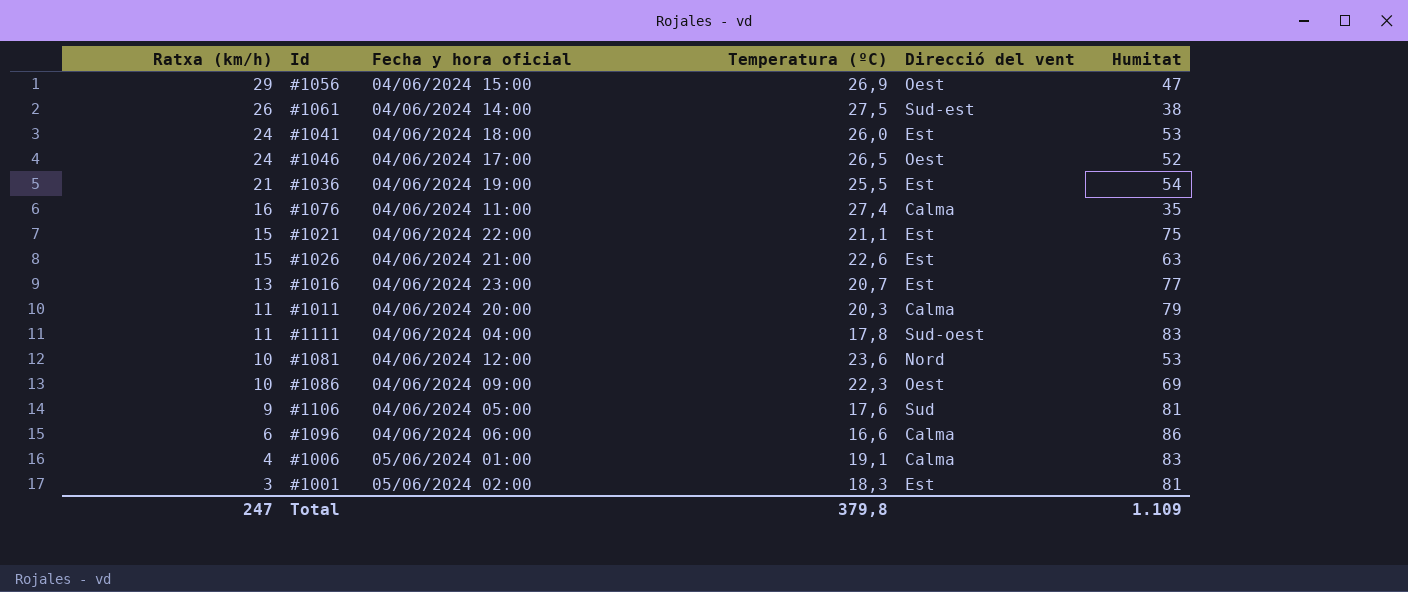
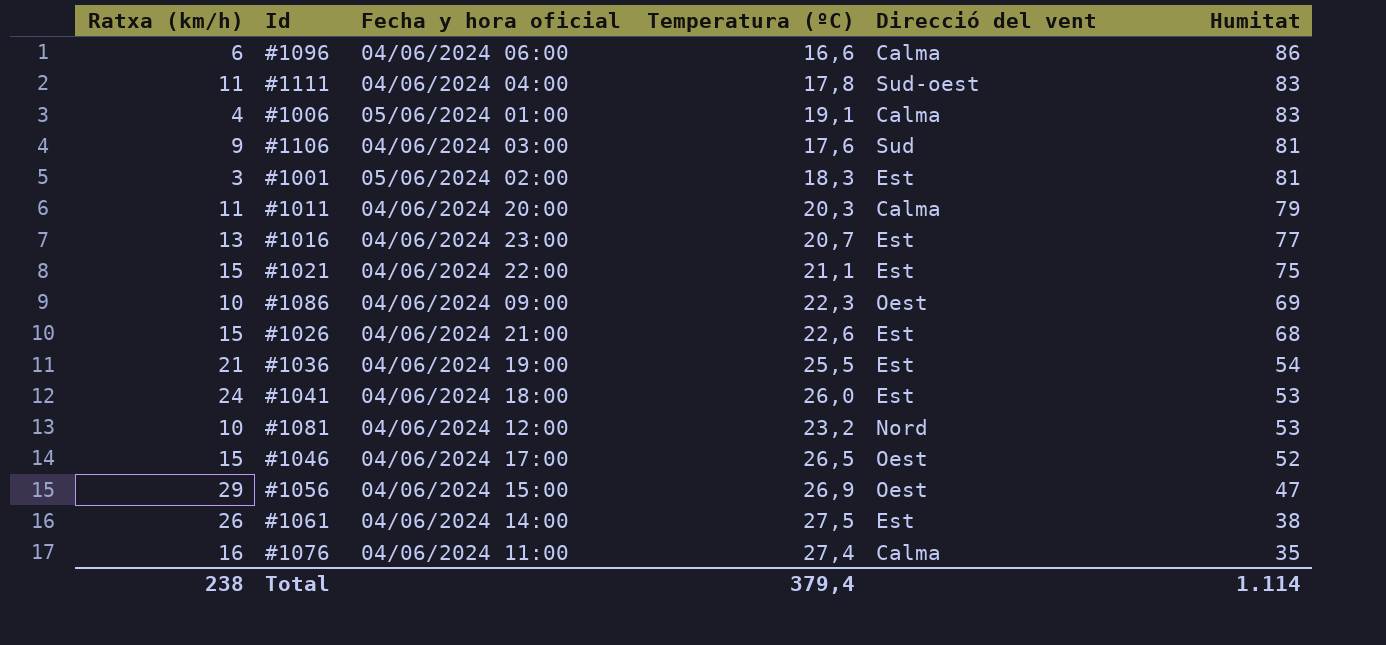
row order: Ratxa (km/h) descending -> Humitat descending
#1106 | Fecha y hora oficial: 04/06/2024 05:00 -> 04/06/2024 03:00
#1026 | Humitat: 63 -> 68
#1081 | Temperatura (ºC): 23,6 -> 23,2
#1046 | Ratxa (km/h): 24 -> 15
#1061 | Direcció del vent: Sud-est -> Est
Total | Ratxa (km/h): 247 -> 238
Total | Temperatura (ºC): 379,8 -> 379,4
Total | Humitat: 1.109 -> 1.114

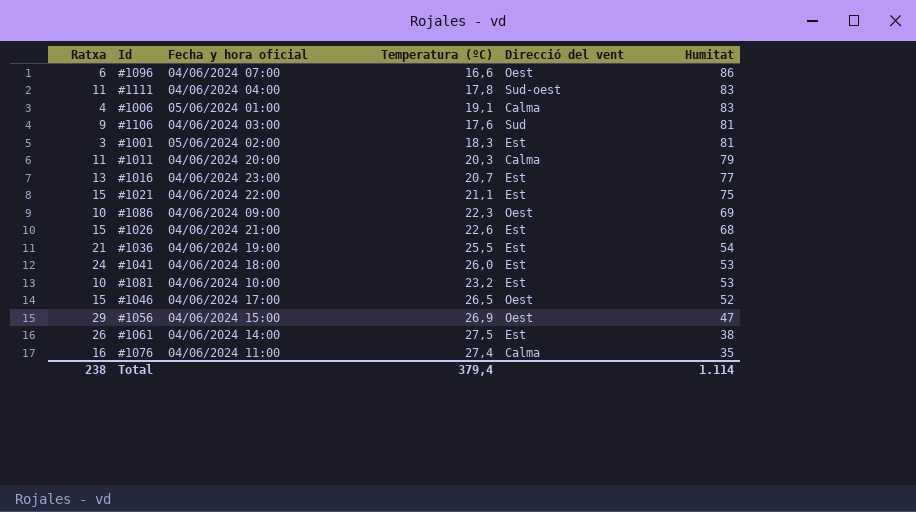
column name: Ratxa (km/h) -> Ratxa
#1096 | Fecha y hora oficial: 04/06/2024 06:00 -> 04/06/2024 07:00
#1096 | Direcció del vent: Calma -> Oest
#1081 | Fecha y hora oficial: 04/06/2024 12:00 -> 04/06/2024 10:00
#1081 | Direcció del vent: Nord -> Est

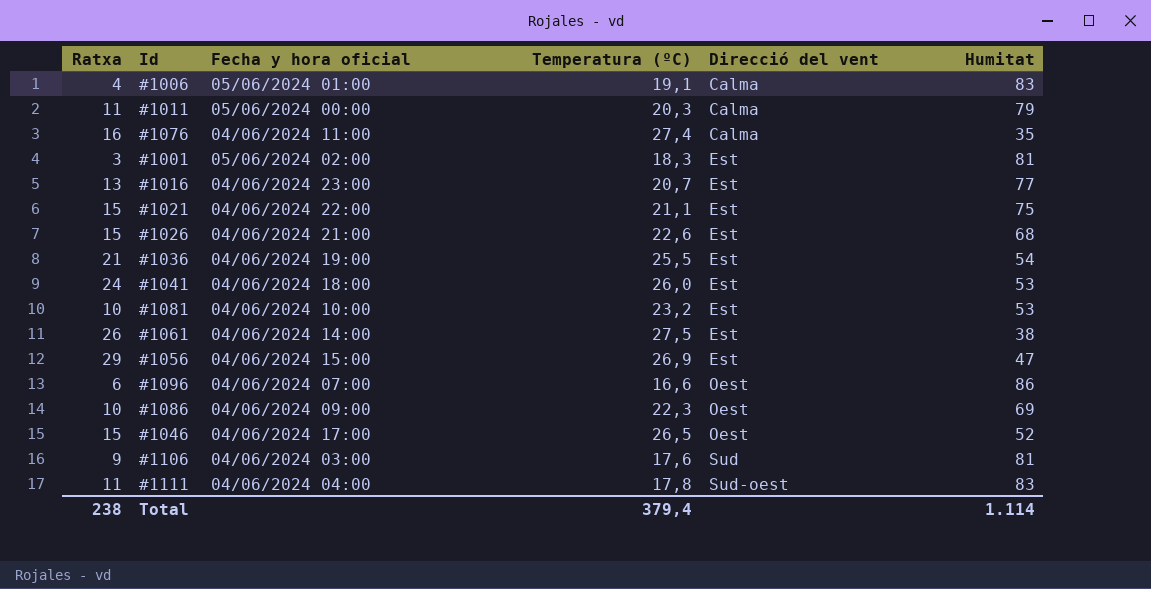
row order: Humitat descending -> Direcció del vent ascending
#1011 | Fecha y hora oficial: 04/06/2024 20:00 -> 05/06/2024 00:00
#1056 | Direcció del vent: Oest -> Est

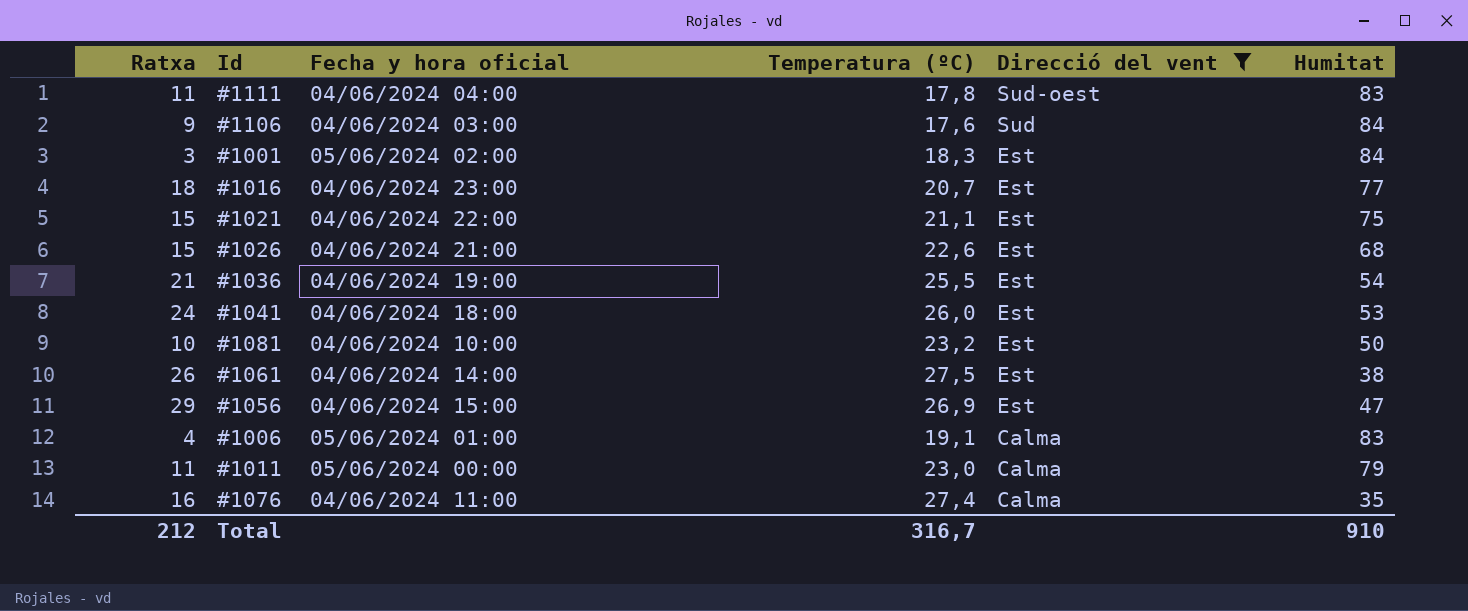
filter: none -> Direcció del vent != Oest
row order: Direcció del vent ascending -> Direcció del vent descending
#1106 | Humitat: 81 -> 84
#1001 | Humitat: 81 -> 84
#1016 | Ratxa: 13 -> 18
#1081 | Humitat: 53 -> 50
#1011 | Temperatura (ºC): 20,3 -> 23,0
Total | Ratxa: 238 -> 212
Total | Temperatura (ºC): 379,4 -> 316,7
Total | Humitat: 1.114 -> 910

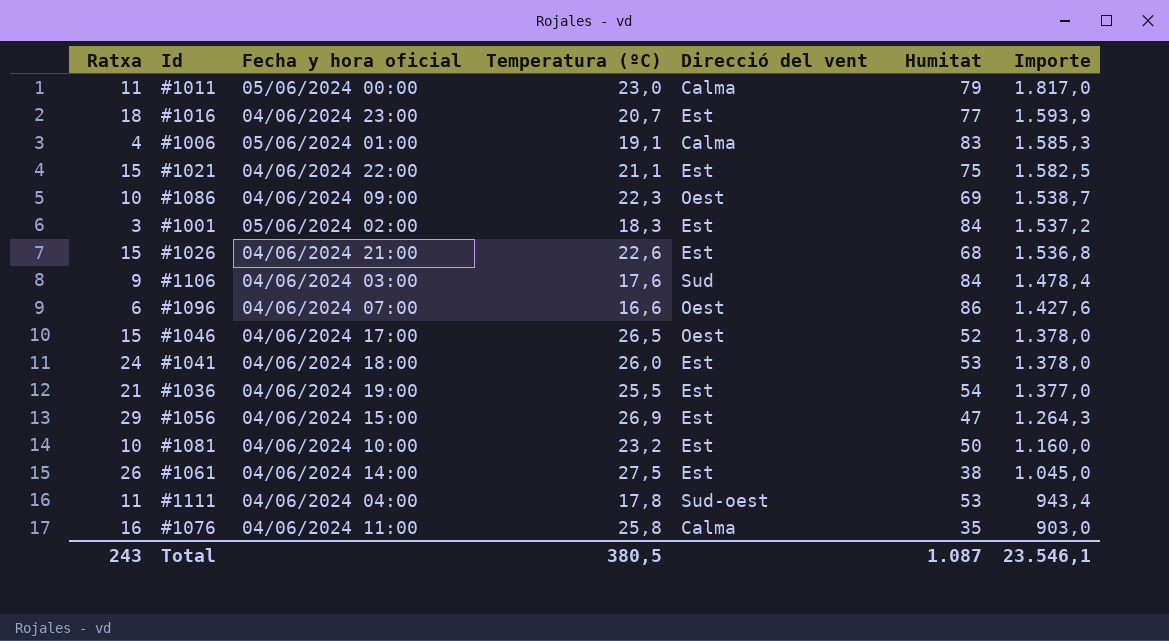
filter: Direcció del vent != Oest -> none
row order: Direcció del vent descending -> Importe descending
column Importe | formula: none -> [Temperatura (ºC)] * [Humitat]
#1111 | Humitat: 83 -> 53
#1076 | Temperatura (ºC): 27,4 -> 25,8
Total | Ratxa: 212 -> 243
Total | Temperatura (ºC): 316,7 -> 380,5
Total | Humitat: 910 -> 1.087

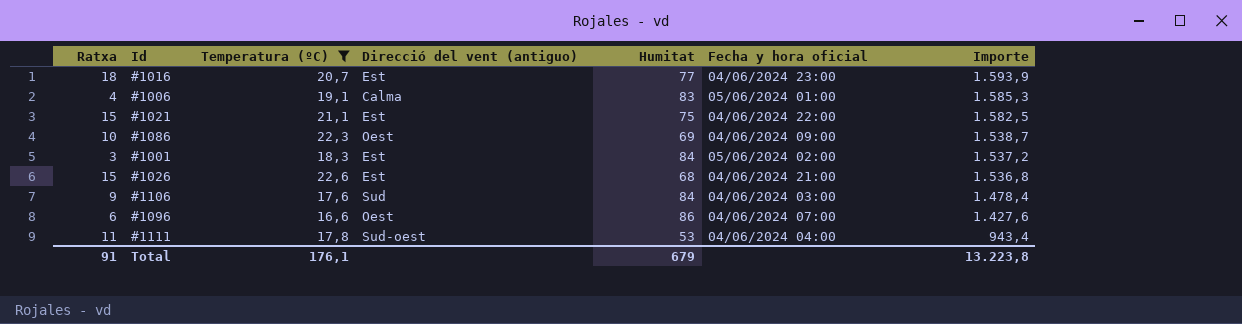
filter: none -> Temperatura (ºC) <= 22,6
column name: Direcció del vent -> Direcció del vent (antiguo)
column Fecha y hora oficial | position: 3 -> 6
Total | Ratxa: 243 -> 91
Total | Temperatura (ºC): 380,5 -> 176,1
Total | Humitat: 1.087 -> 679
Total | Importe: 23.546,1 -> 13.223,8

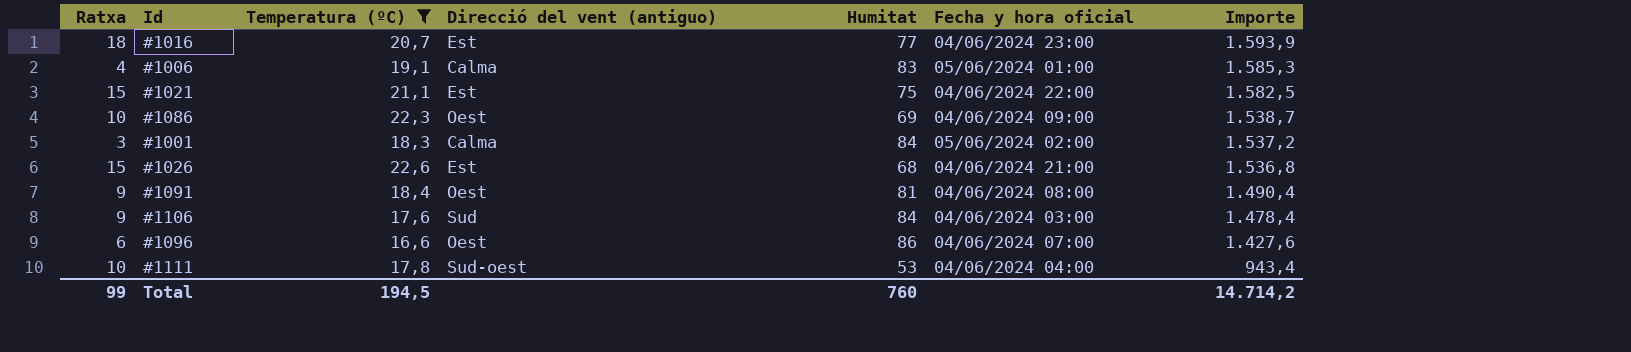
#1001 | Direcció del vent (antiguo): Est -> Calma
row #1091: none -> 9 | 18,4 | Oest | 81 | 04/06/2024 08:00 | 1.490,4
#1111 | Ratxa: 11 -> 10
Total | Ratxa: 91 -> 99
Total | Temperatura (ºC): 176,1 -> 194,5
Total | Humitat: 679 -> 760
Total | Importe: 13.223,8 -> 14.714,2

